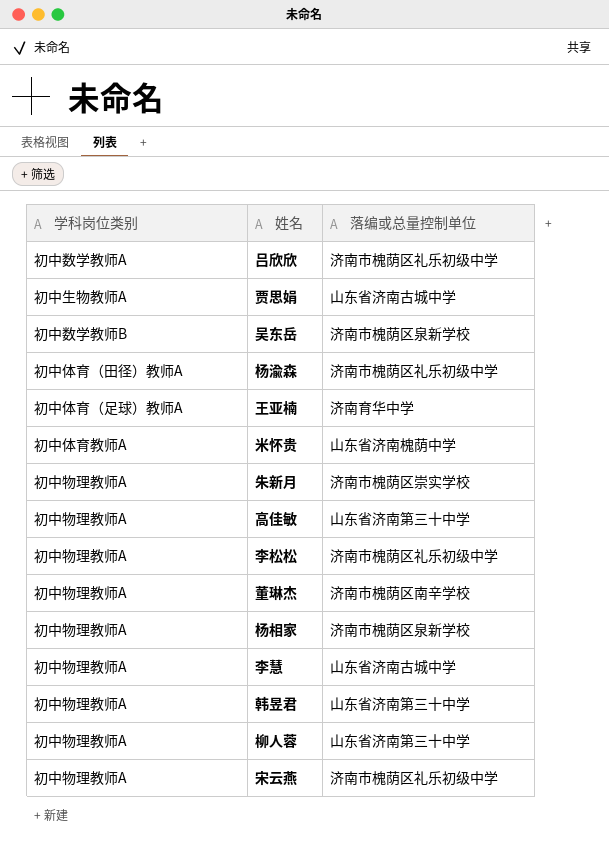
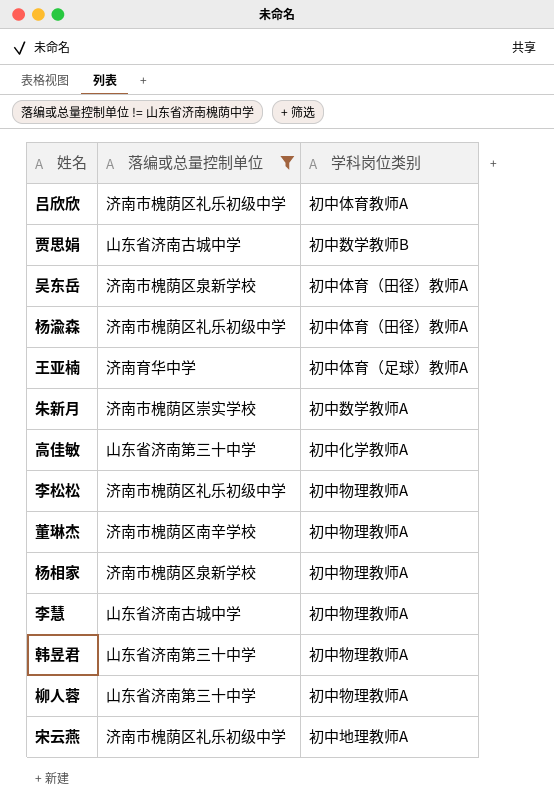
filter: none -> 落编或总量控制单位 != 山东省济南槐荫中学
column 学科岗位类别 | position: 1 -> 3
吕欣欣 | 学科岗位类别: 初中数学教师A -> 初中体育教师A
贾思娟 | 学科岗位类别: 初中生物教师A -> 初中数学教师B
吴东岳 | 学科岗位类别: 初中数学教师B -> 初中体育（田径）教师A
朱新月 | 学科岗位类别: 初中物理教师A -> 初中数学教师A
高佳敏 | 学科岗位类别: 初中物理教师A -> 初中化学教师A
宋云燕 | 学科岗位类别: 初中物理教师A -> 初中地理教师A

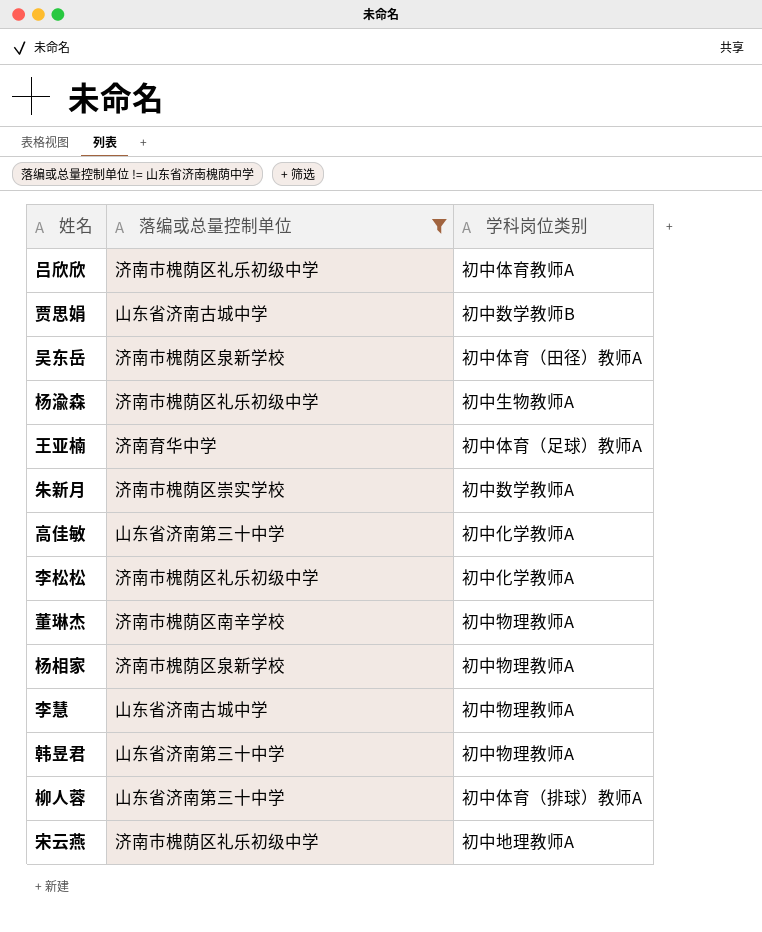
杨渝森 | 学科岗位类别: 初中体育（田径）教师A -> 初中生物教师A
李松松 | 学科岗位类别: 初中物理教师A -> 初中化学教师A
柳人蓉 | 学科岗位类别: 初中物理教师A -> 初中体育（排球）教师A

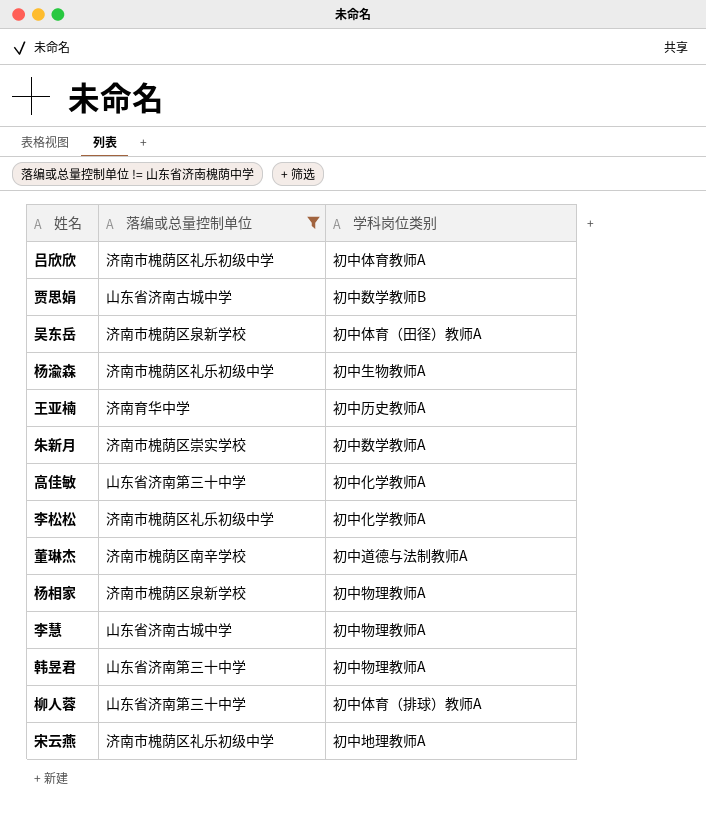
王亚楠 | 学科岗位类别: 初中体育（足球）教师A -> 初中历史教师A
董琳杰 | 学科岗位类别: 初中物理教师A -> 初中道德与法制教师A

